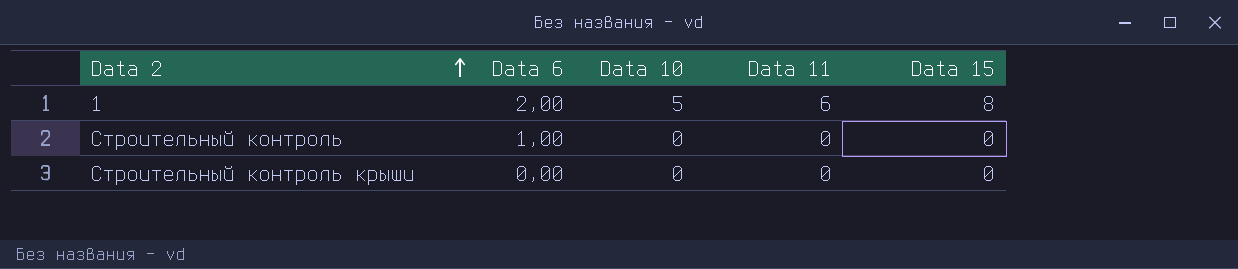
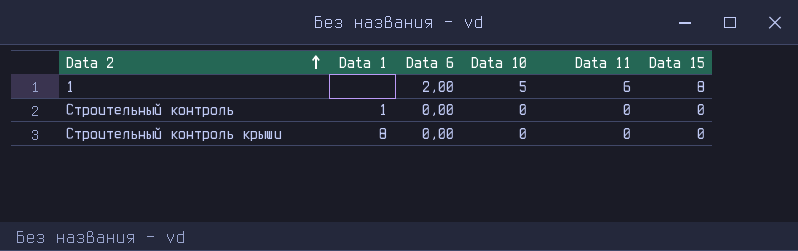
column Data 1 | position: none -> 2
Строительный контроль | Data 6: 1,00 -> 0,00

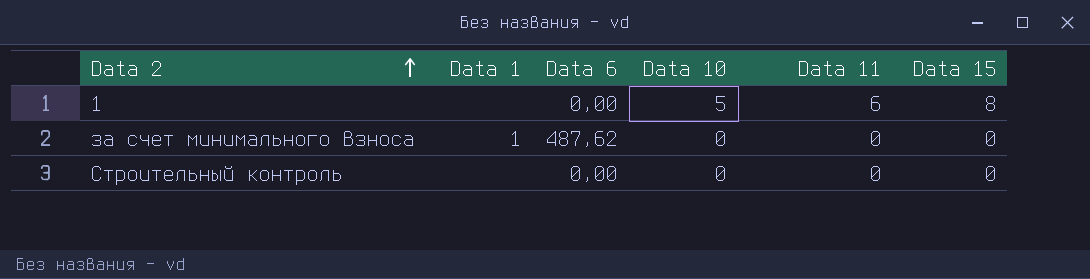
row Строительный контроль крыши: 8 | 0,00 | 0 | 0 | 0 -> none
1 | Data 6: 2,00 -> 0,00
row за счет минимального взноса: none -> 1 | 487,62 | 0 | 0 | 0
Строительный контроль | Data 1: 1 -> none

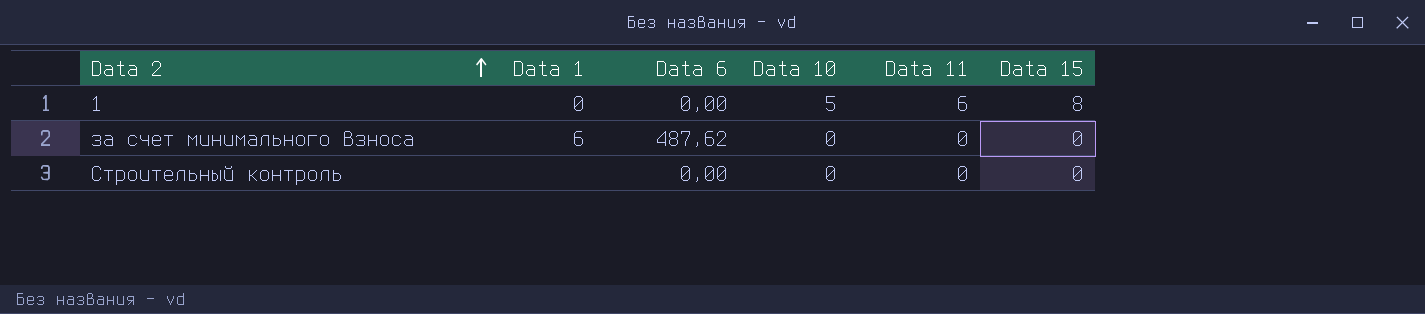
1 | Data 1: none -> 0
за счет минимального взноса | Data 1: 1 -> 6

